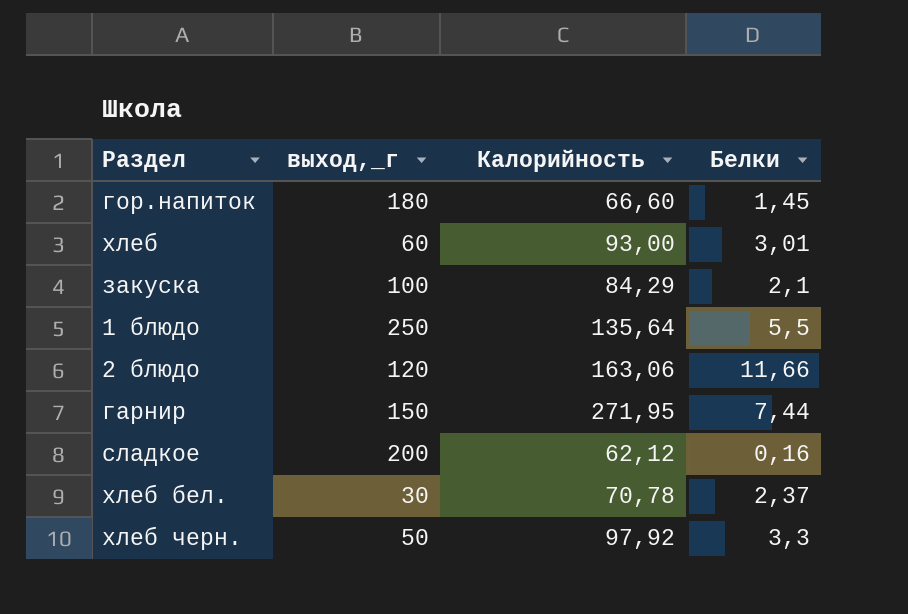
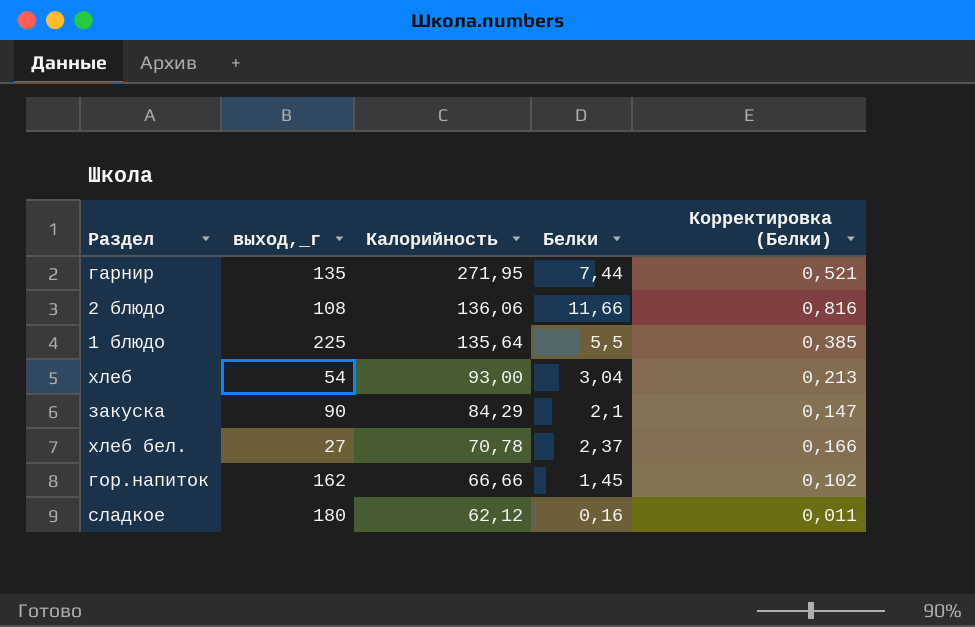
row order: none -> Калорийность descending
column Корректировка (Белки) | formula: none -> [Белки] * 0,07
row хлеб черн.: 50 | 97,92 | 3,3 -> none
гарнир | выход,_г: 150 -> 135
2 блюдо | выход,_г: 120 -> 108
2 блюдо | Калорийность: 163,06 -> 136,06
1 блюдо | выход,_г: 250 -> 225
хлеб | выход,_г: 60 -> 54
хлеб | Белки: 3,01 -> 3,04
закуска | выход,_г: 100 -> 90
хлеб бел. | выход,_г: 30 -> 27
гор.напиток | выход,_г: 180 -> 162
гор.напиток | Калорийность: 66,60 -> 66,66
сладкое | выход,_г: 200 -> 180

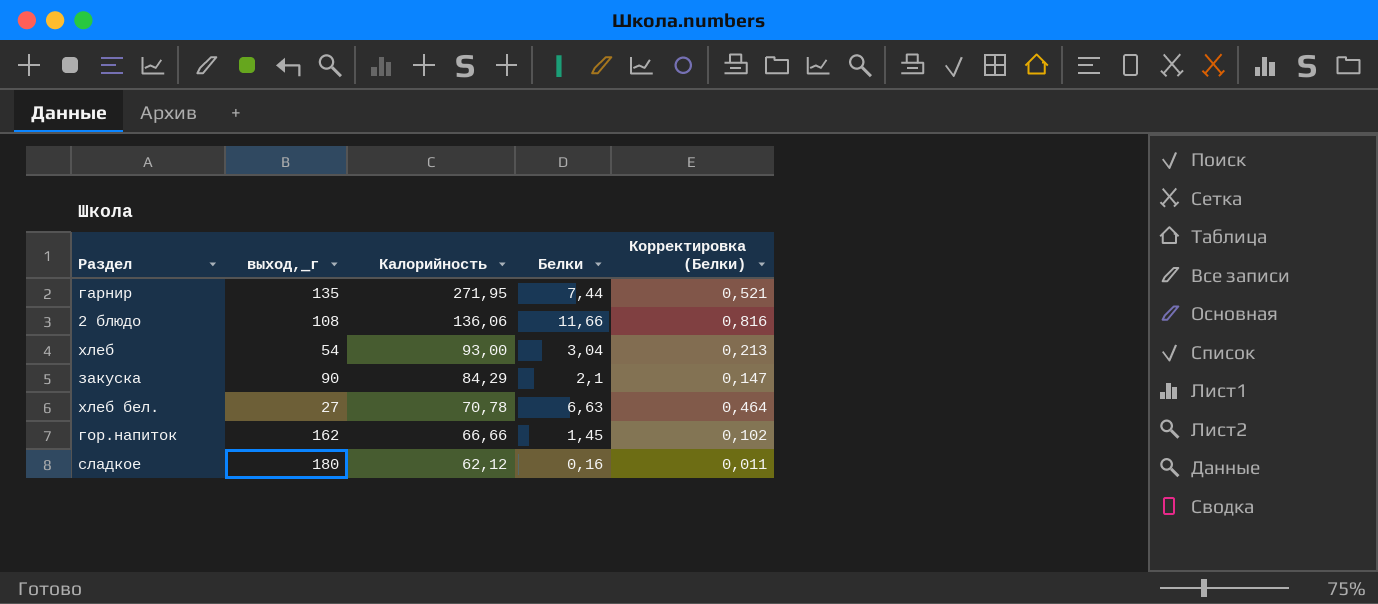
row 1 блюдо: 225 | 135,64 | 5,5 | 0,385 -> none
хлеб бел. | Белки: 2,37 -> 6,63
хлеб бел. | Корректировка (Белки): 0,166 -> 0,464

